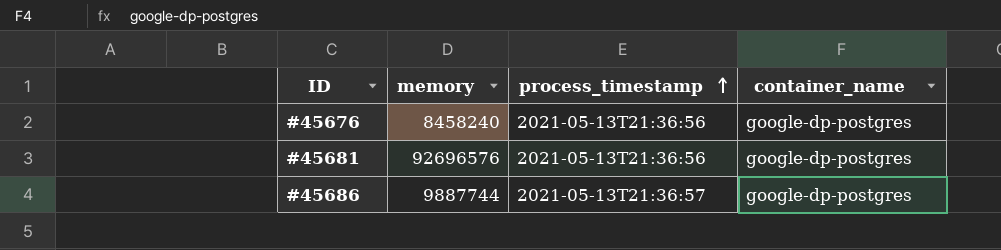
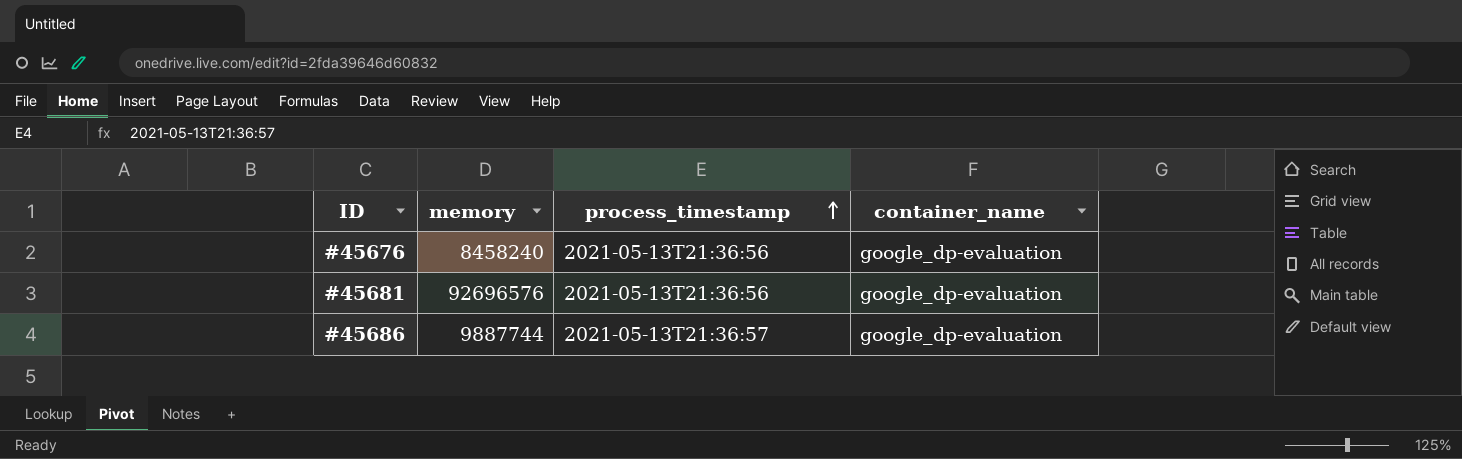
#45676 | container_name: google-dp-postgres -> google_dp-evaluation
#45681 | container_name: google-dp-postgres -> google_dp-evaluation
#45686 | container_name: google-dp-postgres -> google_dp-evaluation

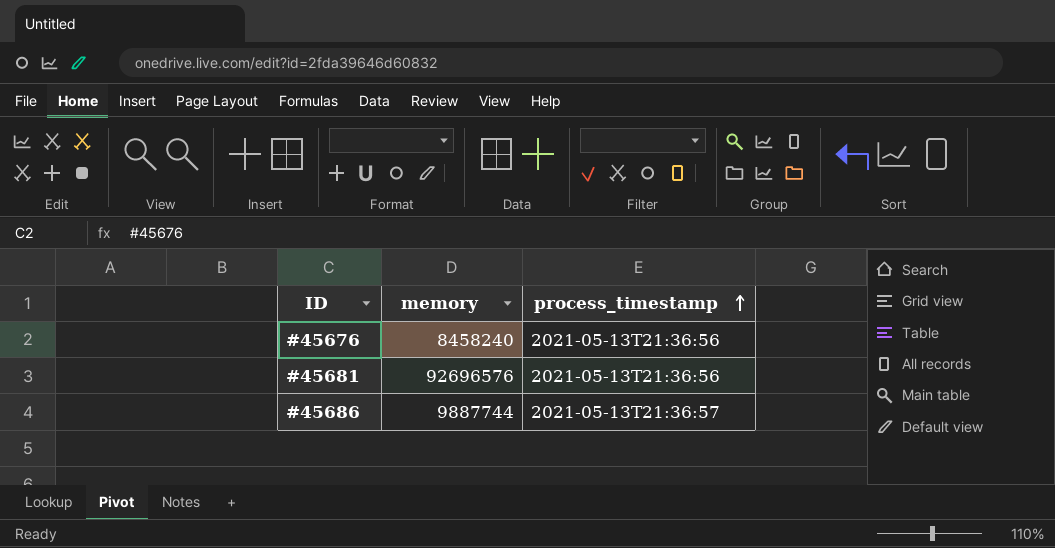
column container_name | position: 4 -> none

